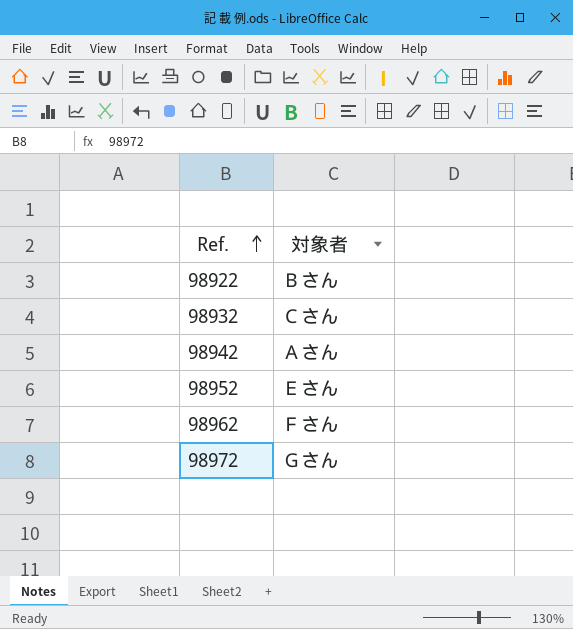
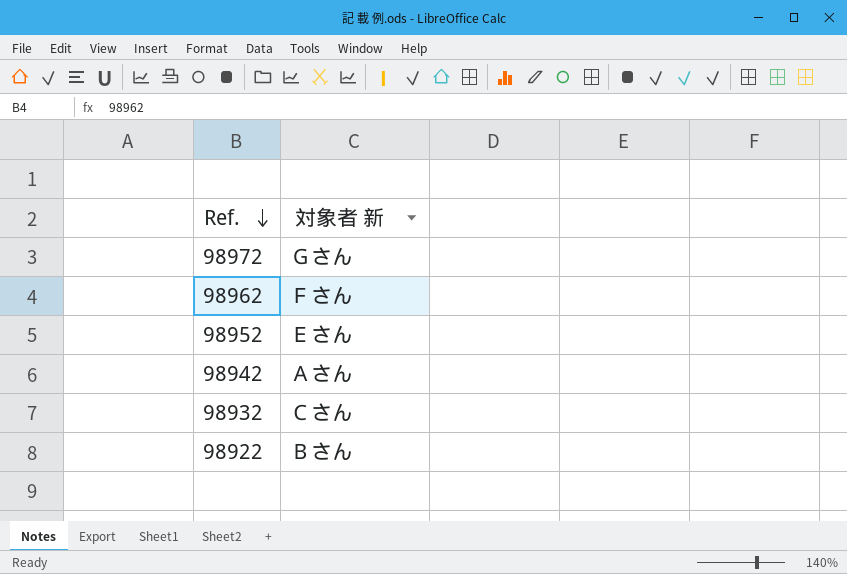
row order: Ref. ascending -> Ref. descending
column name: 対象者 -> 対象者 新

